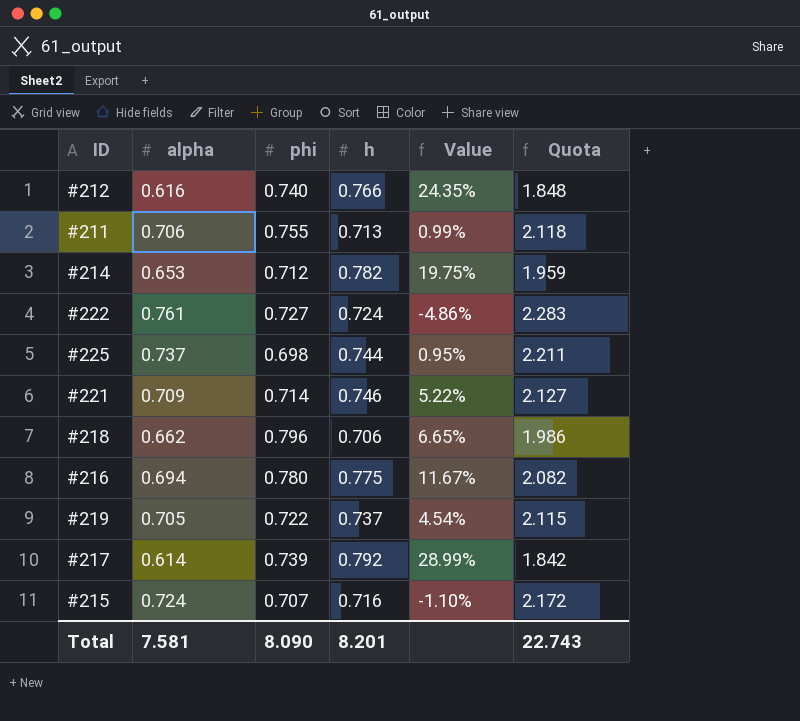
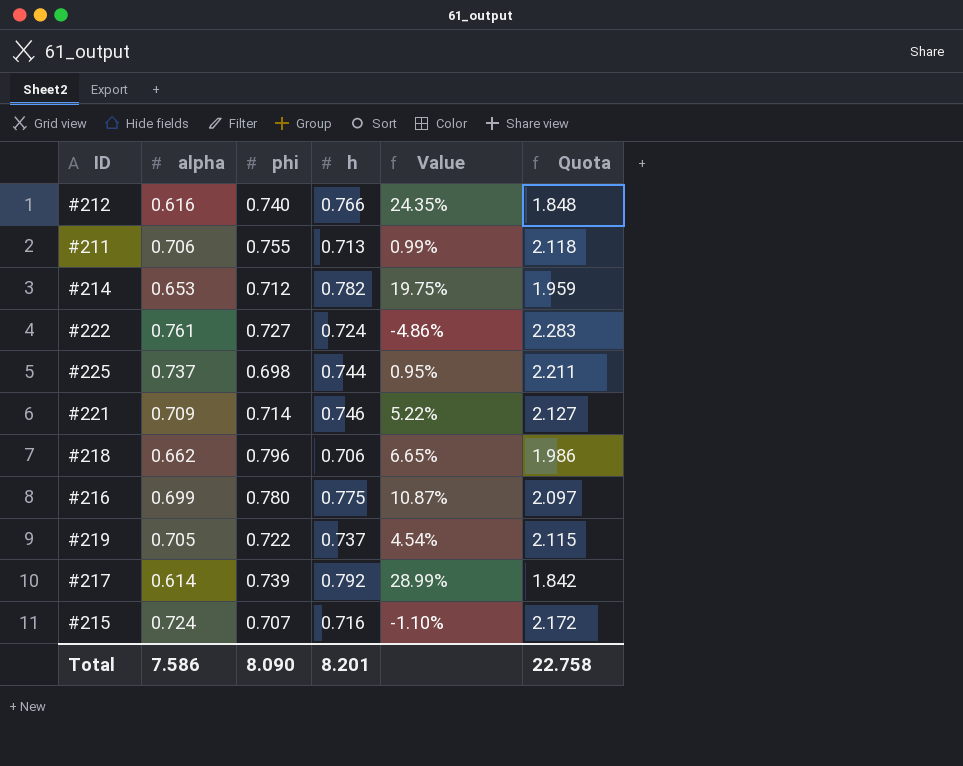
#216 | alpha: 0.694 -> 0.699
#216 | Value: 11.67% -> 10.87%
#216 | Quota: 2.082 -> 2.097
Total | alpha: 7.581 -> 7.586
Total | Quota: 22.743 -> 22.758

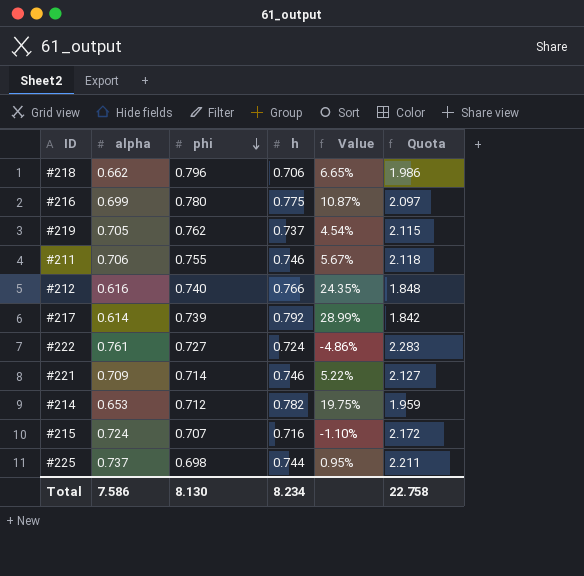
row order: none -> phi descending
#219 | phi: 0.722 -> 0.762
#211 | h: 0.713 -> 0.746
#211 | Value: 0.99% -> 5.67%
Total | phi: 8.090 -> 8.130
Total | h: 8.201 -> 8.234

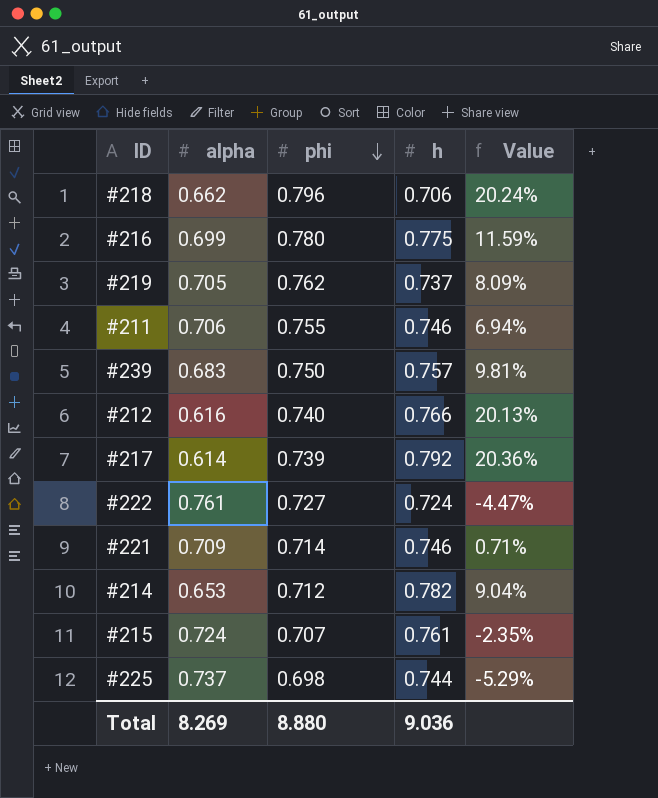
column Quota | formula: [alpha] * 3 -> none
column Value | formula: ([h] - [alpha]) / [alpha] -> ([phi] - [alpha]) / [alpha]
row #239: none -> 0.683 | 0.750 | 0.757 | 9.81%
#215 | h: 0.716 -> 0.761
Total | alpha: 7.586 -> 8.269
Total | phi: 8.130 -> 8.880
Total | h: 8.234 -> 9.036

